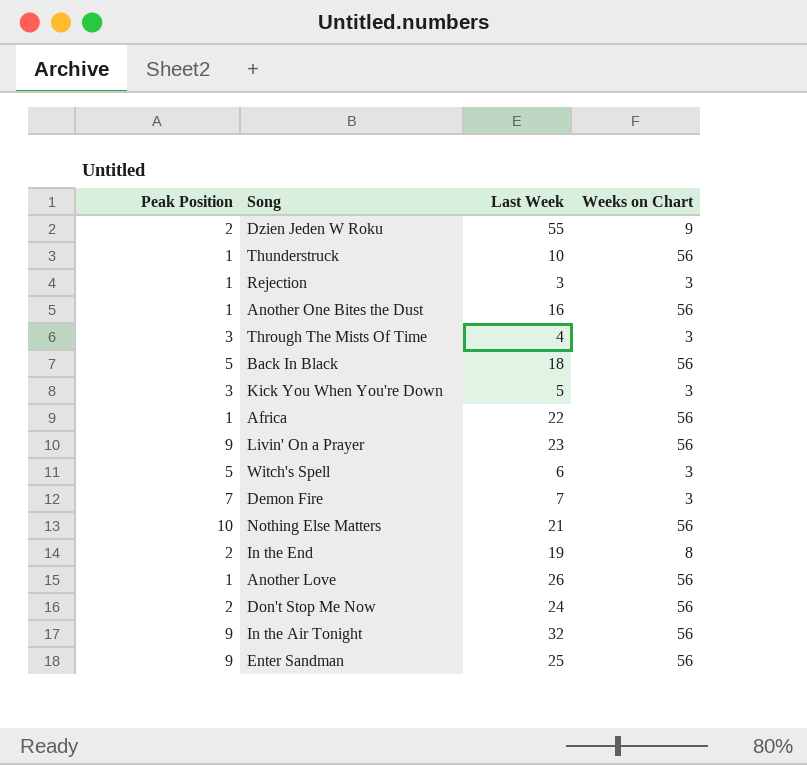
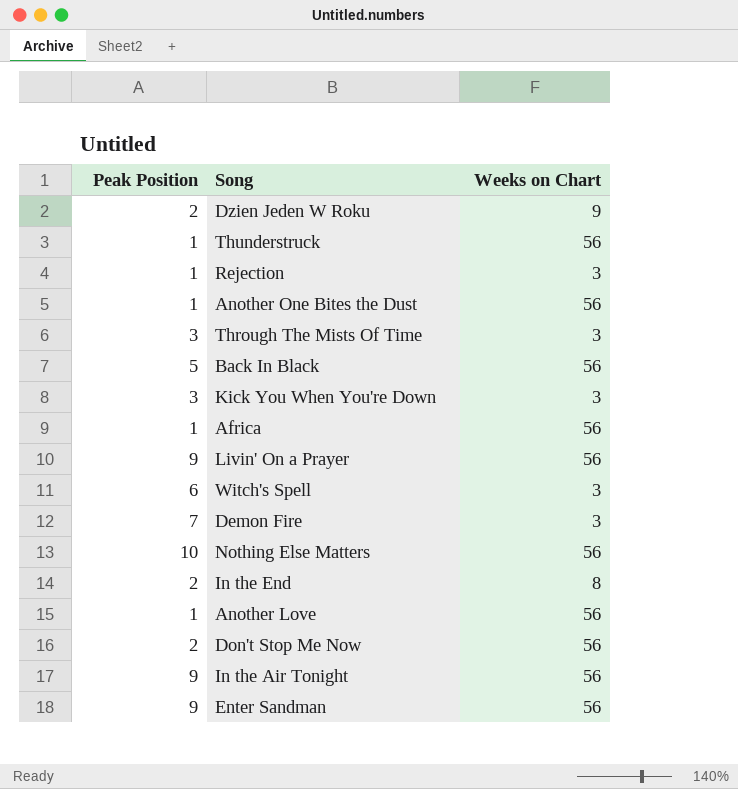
column Last Week | position: 3 -> none
Witch's Spell | Peak Position: 5 -> 6

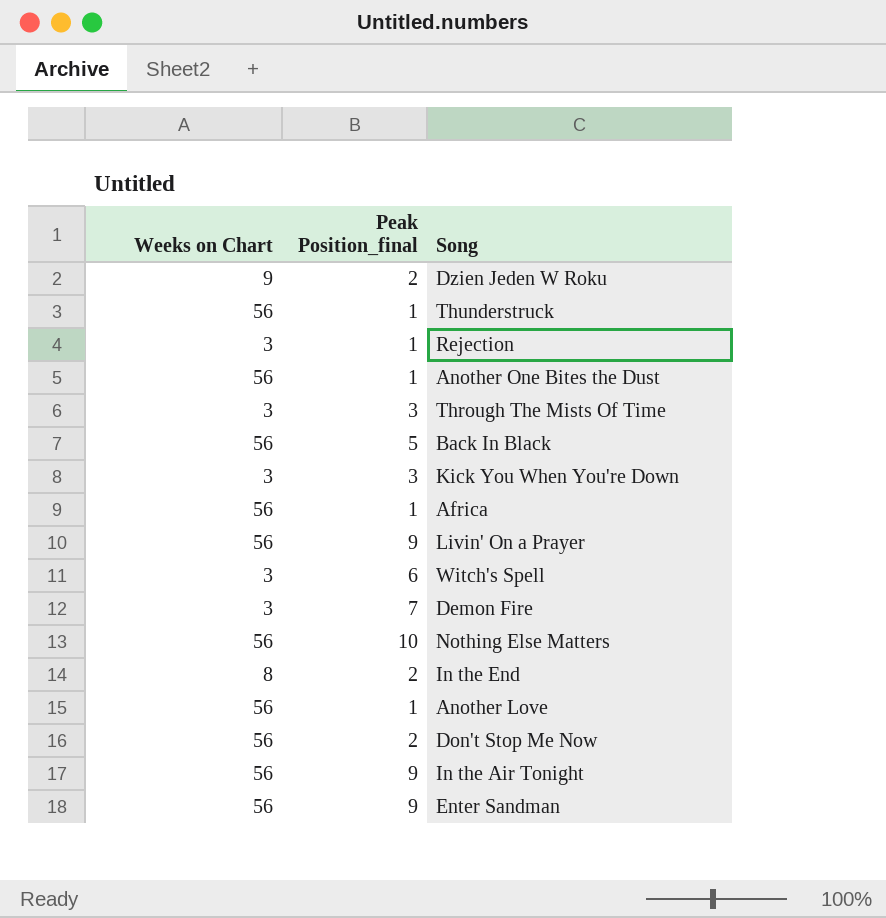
column Weeks on Chart | position: 3 -> 1
column name: Peak Position -> Peak Position_final

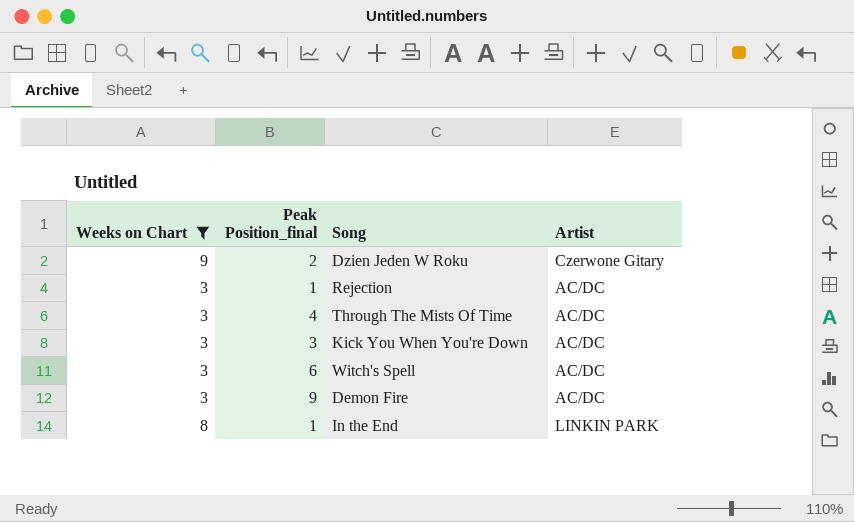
filter: none -> Weeks on Chart != 56
column Artist | position: none -> 4
Through The Mists Of Time | Peak Position_final: 3 -> 4
Demon Fire | Peak Position_final: 7 -> 9
In the End | Peak Position_final: 2 -> 1

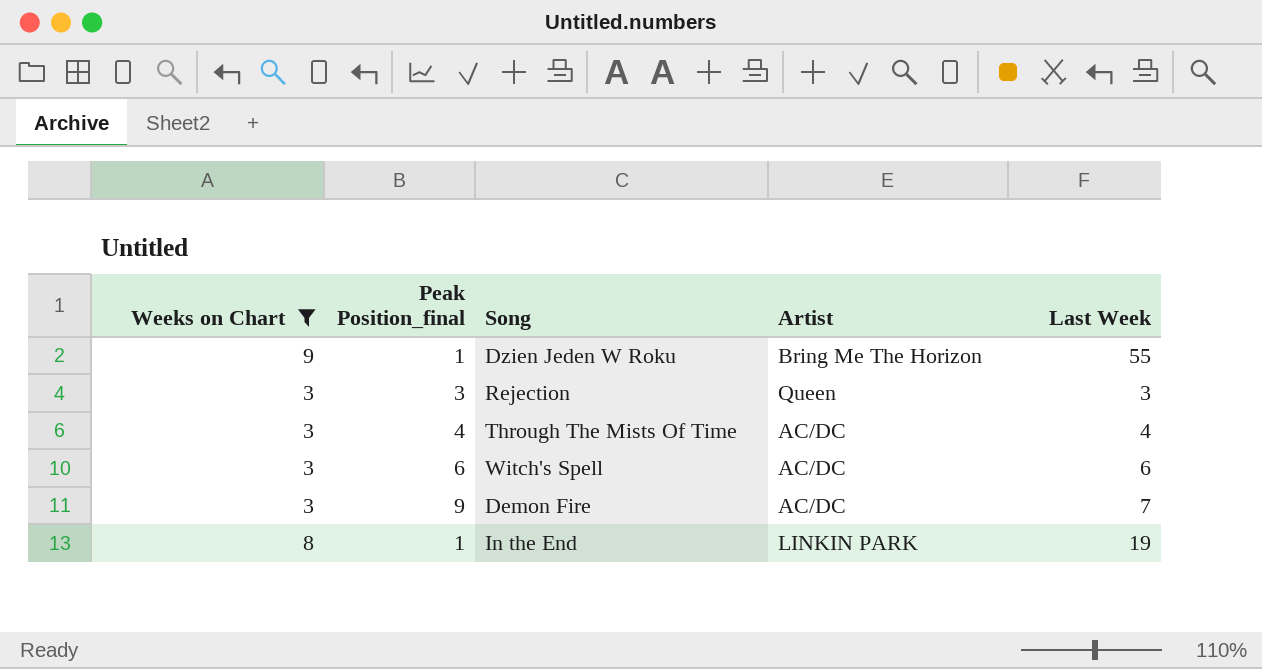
column Last Week | position: none -> 5
row Kick You When You're Down: 3 | 3 | AC/DC -> none
Dzien Jeden W Roku | Peak Position_final: 2 -> 1
Dzien Jeden W Roku | Artist: Czerwone Gitary -> Bring Me The Horizon
Rejection | Peak Position_final: 1 -> 3
Rejection | Artist: AC/DC -> Queen

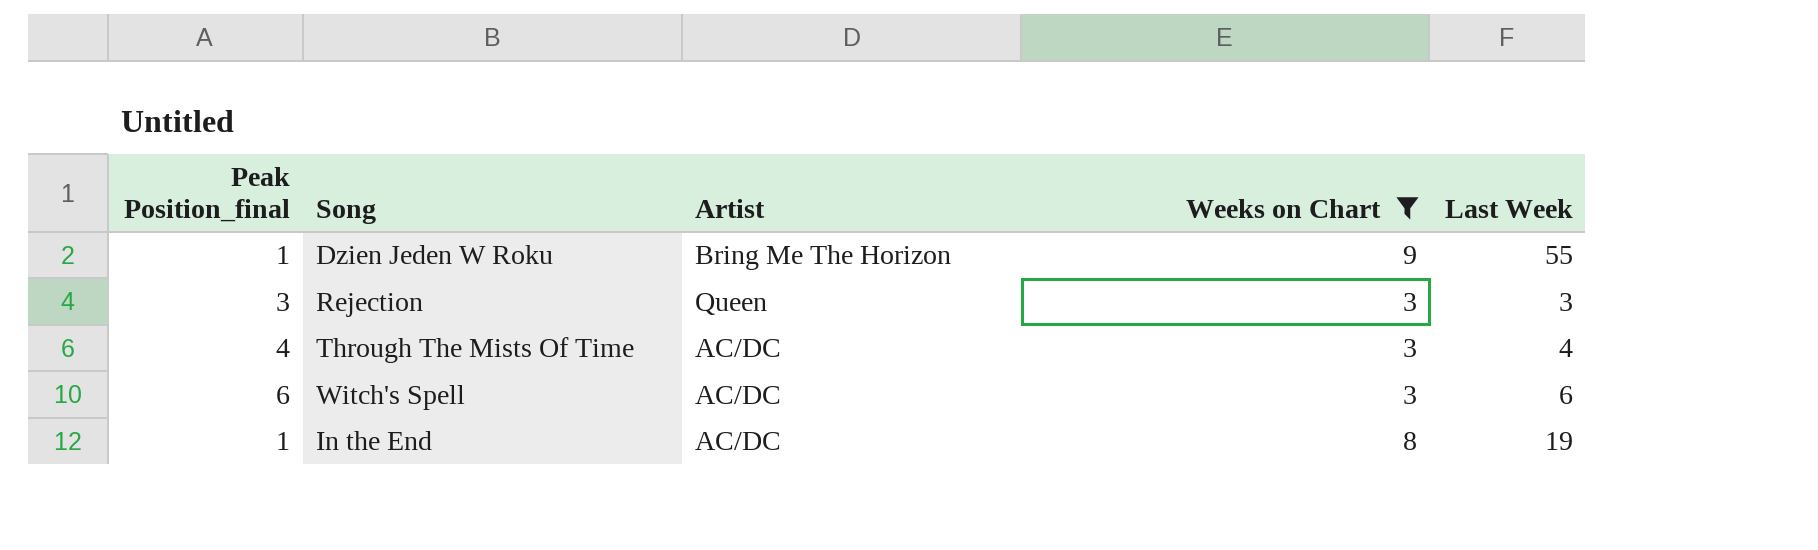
column Weeks on Chart | position: 1 -> 4
row Demon Fire: 3 | 9 | AC/DC | 7 -> none
In the End | Artist: LINKIN PARK -> AC/DC

